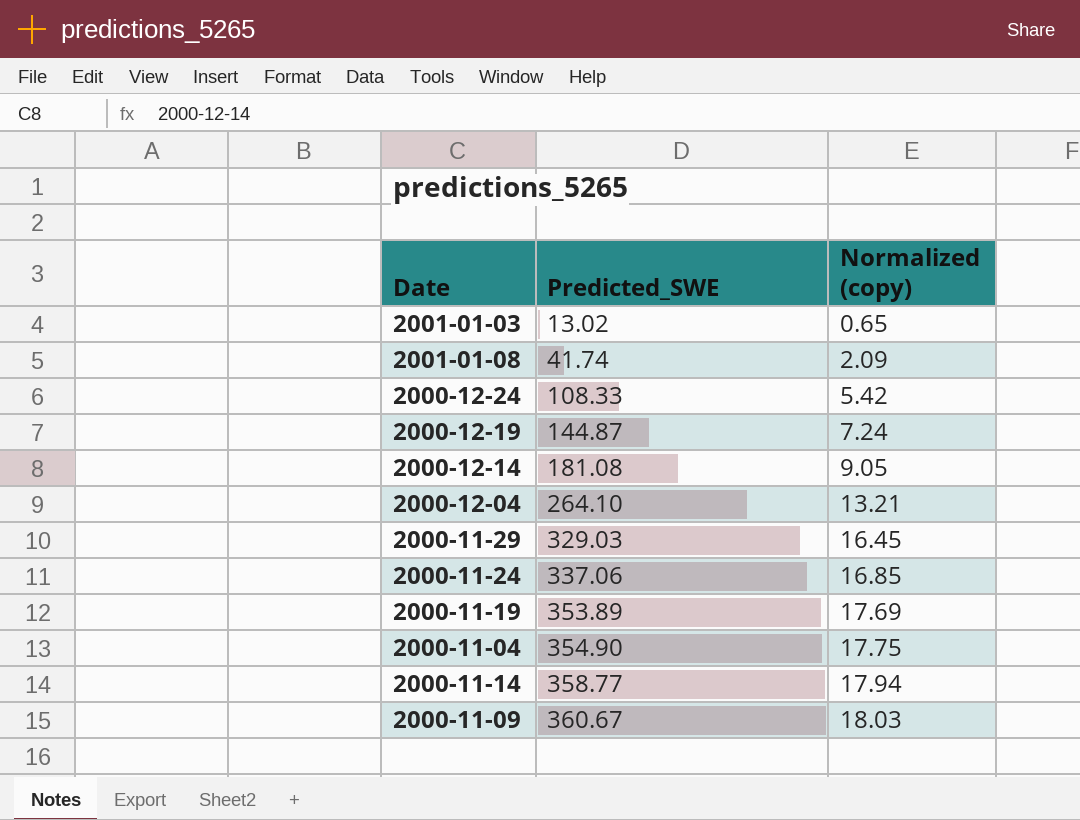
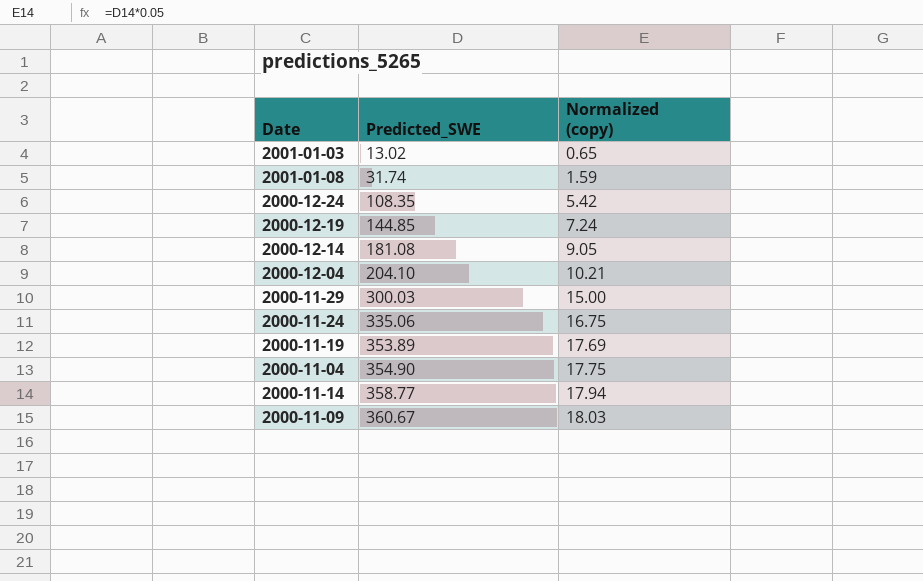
2001-01-08 | Predicted_SWE: 41.74 -> 31.74
2001-01-08 | Normalized (copy): 2.09 -> 1.59
2000-12-24 | Predicted_SWE: 108.33 -> 108.35
2000-12-19 | Predicted_SWE: 144.87 -> 144.85
2000-12-04 | Predicted_SWE: 264.10 -> 204.10
2000-12-04 | Normalized (copy): 13.21 -> 10.21
2000-11-29 | Predicted_SWE: 329.03 -> 300.03
2000-11-29 | Normalized (copy): 16.45 -> 15.00
2000-11-24 | Predicted_SWE: 337.06 -> 335.06
2000-11-24 | Normalized (copy): 16.85 -> 16.75

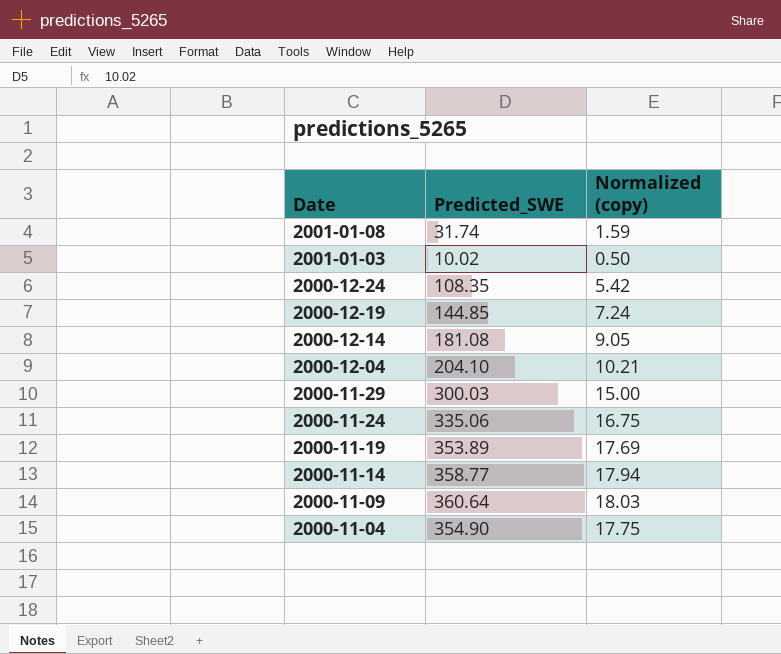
row order: Predicted_SWE ascending -> Date descending
2001-01-03 | Predicted_SWE: 13.02 -> 10.02
2001-01-03 | Normalized (copy): 0.65 -> 0.50
2000-11-09 | Predicted_SWE: 360.67 -> 360.64

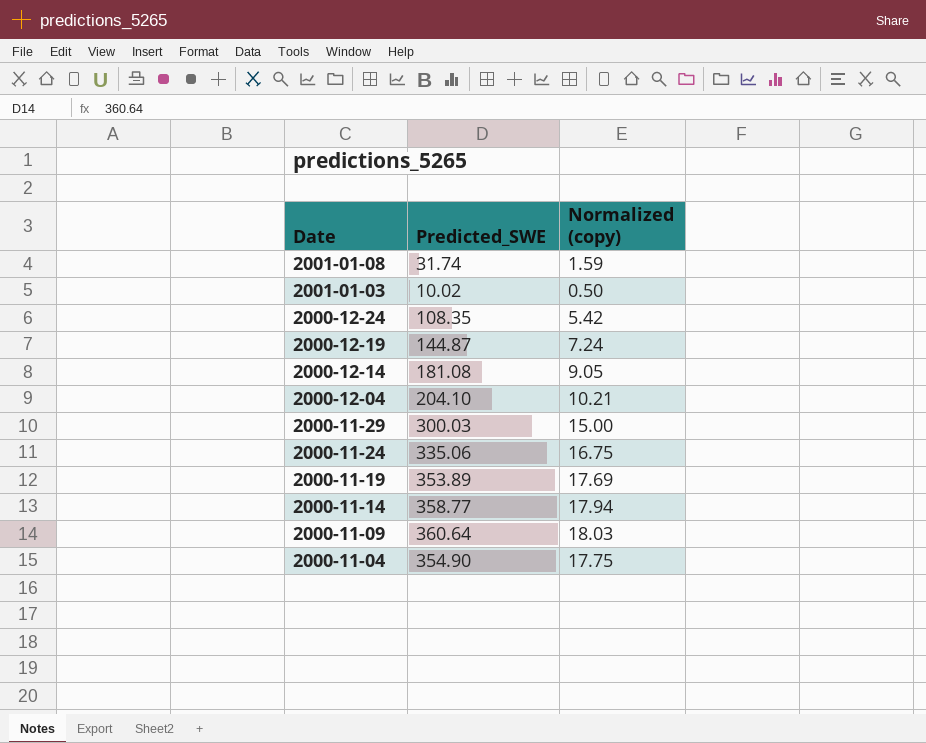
2000-12-19 | Predicted_SWE: 144.85 -> 144.87

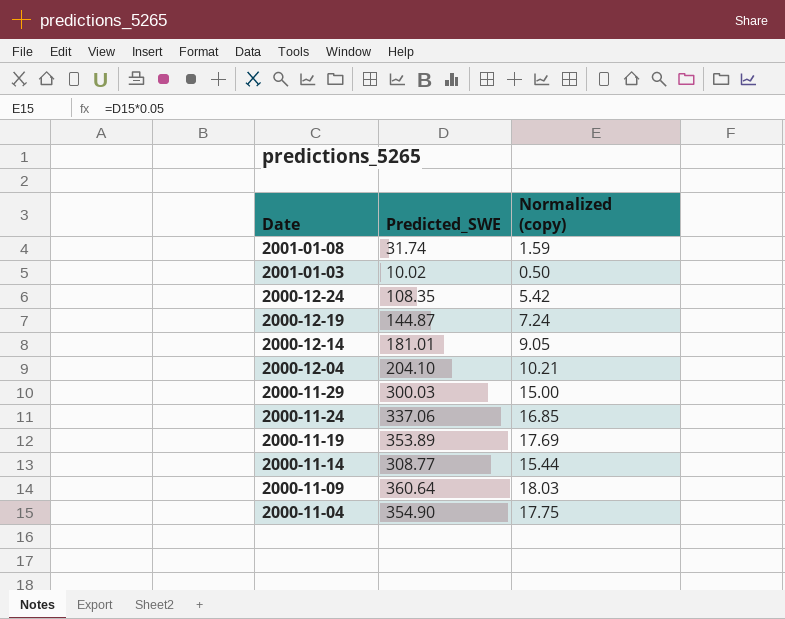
2000-12-14 | Predicted_SWE: 181.08 -> 181.01
2000-11-24 | Predicted_SWE: 335.06 -> 337.06
2000-11-24 | Normalized (copy): 16.75 -> 16.85
2000-11-14 | Predicted_SWE: 358.77 -> 308.77
2000-11-14 | Normalized (copy): 17.94 -> 15.44

